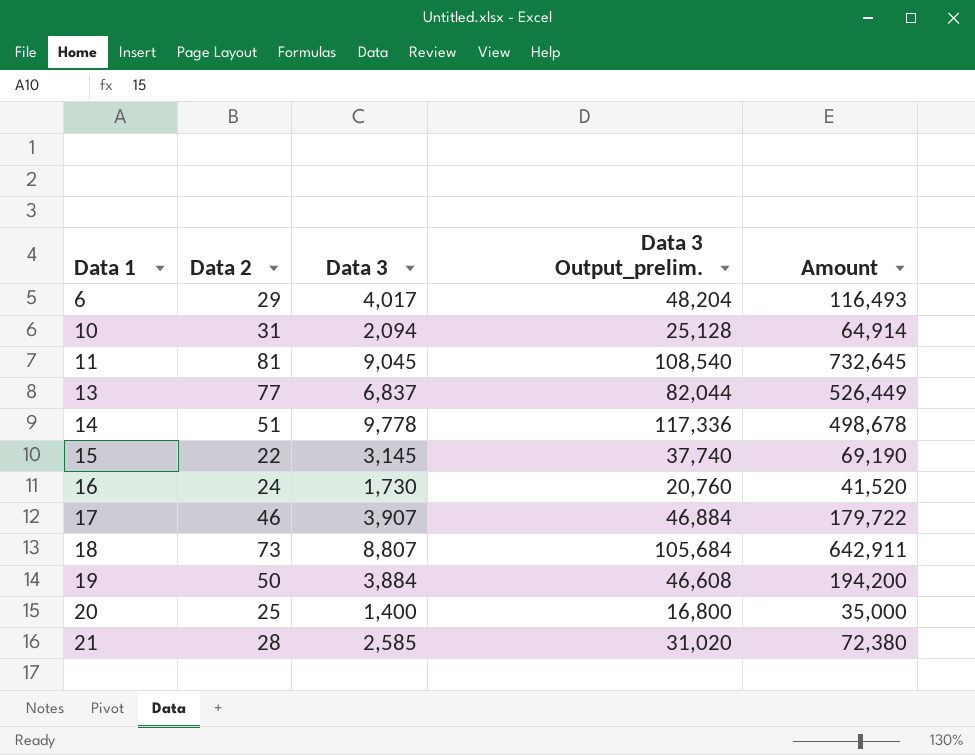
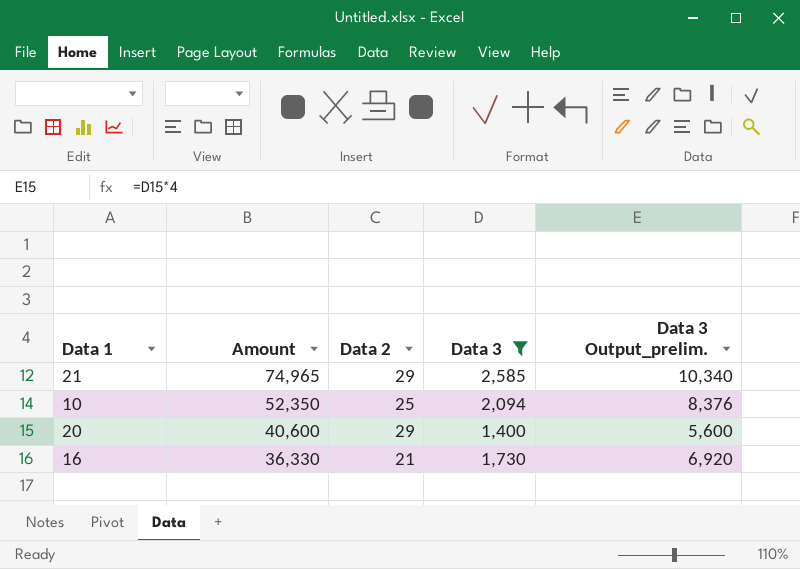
filter: none -> Data 3 <= 2,585
row order: Data 1 ascending -> Amount descending
column Amount | position: 5 -> 2
column Data 3 Output_prelim. | formula: [Data 3] * 12 -> [Data 3] * 4
21 | Amount: 72,380 -> 74,965
21 | Data 2: 28 -> 29
10 | Amount: 64,914 -> 52,350
10 | Data 2: 31 -> 25
20 | Amount: 35,000 -> 40,600
20 | Data 2: 25 -> 29
16 | Amount: 41,520 -> 36,330
16 | Data 2: 24 -> 21

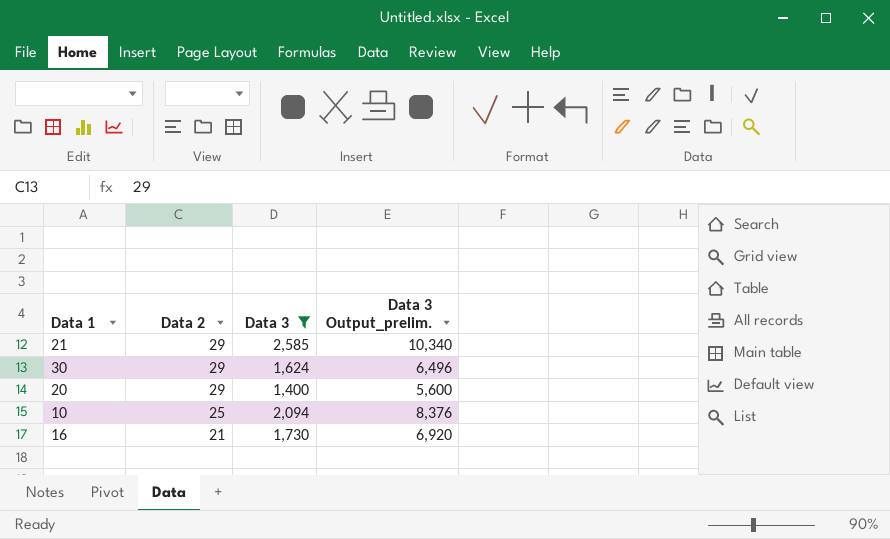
row order: Amount descending -> Data 2 descending
column Amount | formula: [Data 2] * [Data 3] -> none
row 30: none -> 29 | 1,624 | 6,496

